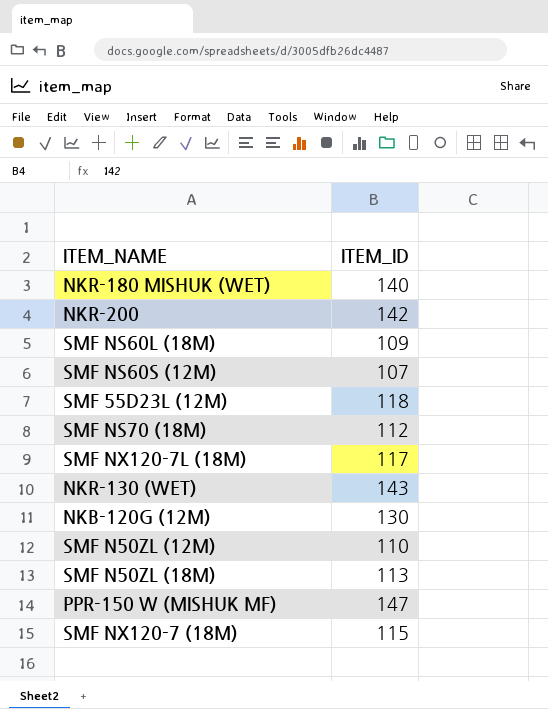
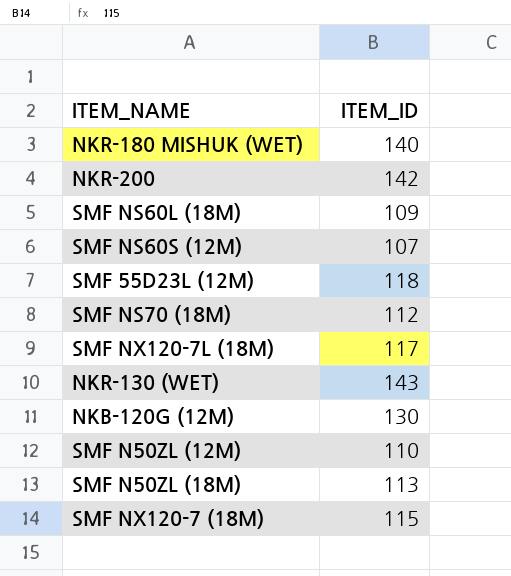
row PPR-150 W (MISHUK MF): 147 -> none

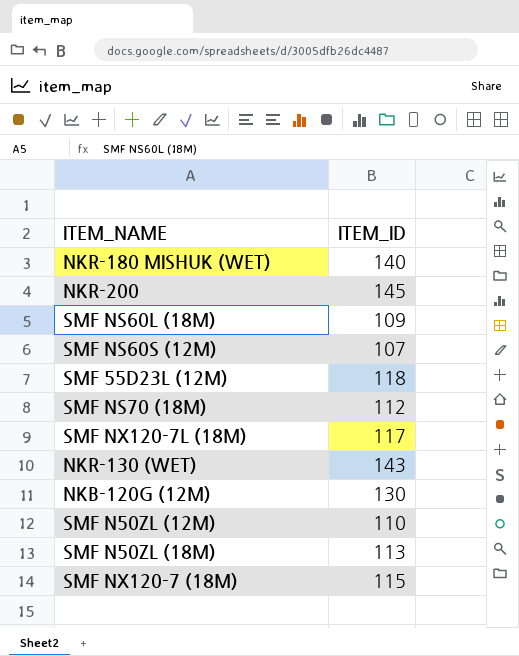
NKR-200 | ITEM_ID: 142 -> 145

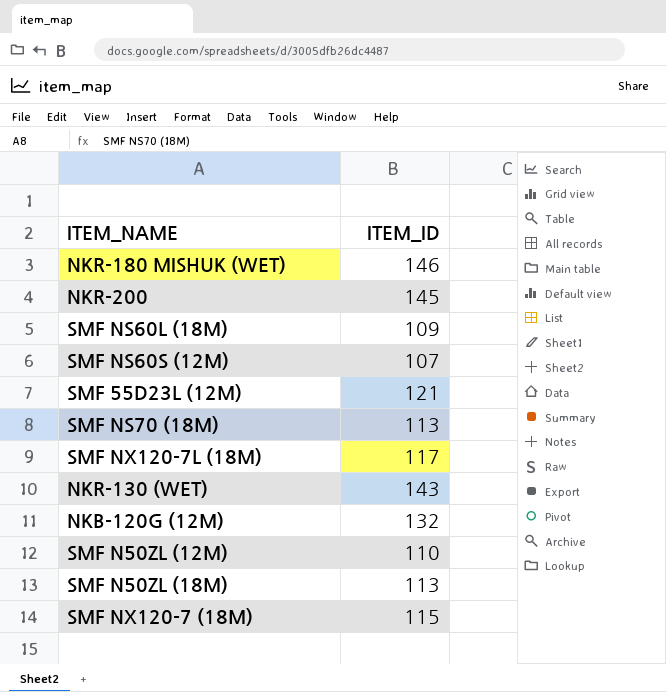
NKR-180 MISHUK (WET) | ITEM_ID: 140 -> 146
SMF 55D23L (12M) | ITEM_ID: 118 -> 121
SMF NS70 (18M) | ITEM_ID: 112 -> 113
NKB-120G (12M) | ITEM_ID: 130 -> 132

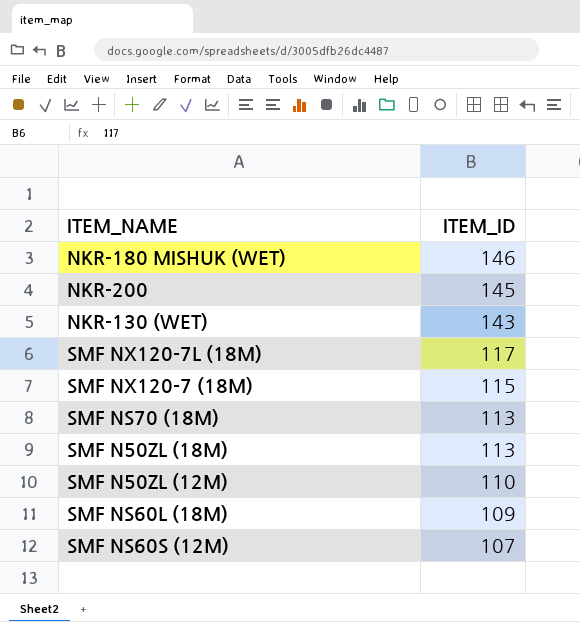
row order: none -> ITEM_ID descending
row SMF 55D23L (12M): 121 -> none
row NKB-120G (12M): 132 -> none

